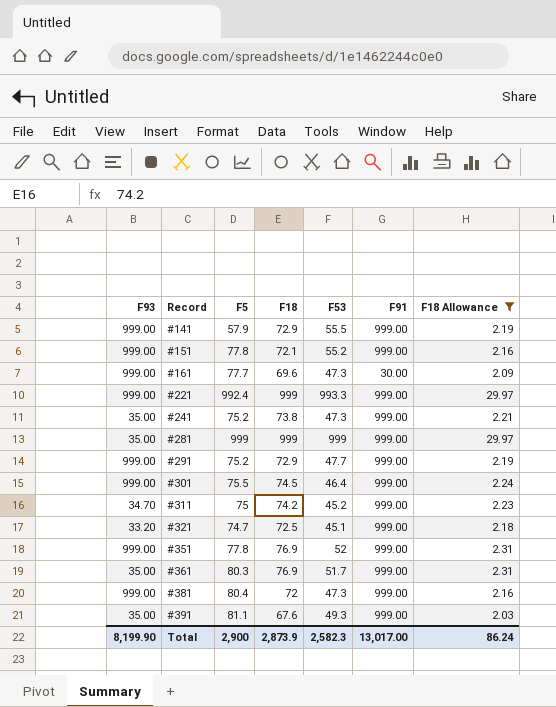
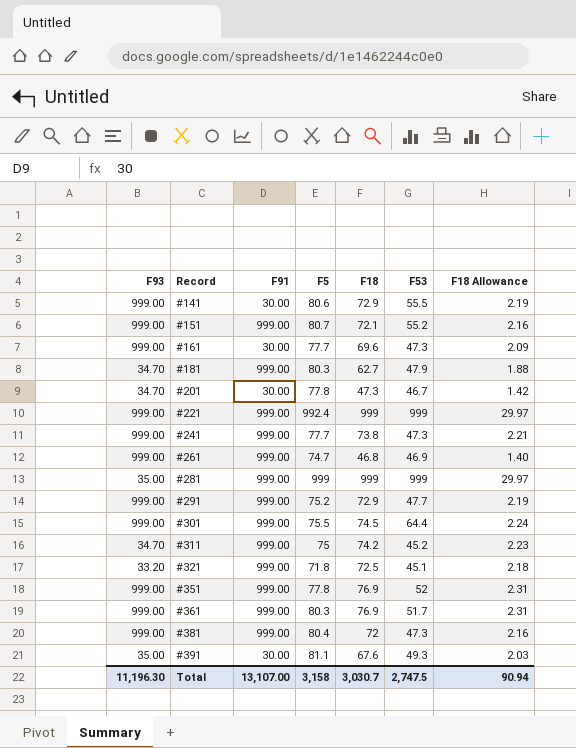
filter: F18 Allowance >= 2.03 -> none
column F91 | position: 6 -> 3
#141 | F91: 999.00 -> 30.00
#141 | F5: 57.9 -> 80.6
#151 | F5: 77.8 -> 80.7
#221 | F53: 993.3 -> 999
#241 | F93: 35.00 -> 999.00
#241 | F5: 75.2 -> 77.7
#301 | F53: 46.4 -> 64.4
#321 | F5: 74.7 -> 71.8
#361 | F93: 35.00 -> 999.00
#391 | F91: 999.00 -> 30.00
Total | F93: 8,199.90 -> 11,196.30
Total | F91: 13,017.00 -> 13,107.00
Total | F5: 2,900 -> 3,158
Total | F18: 2,873.9 -> 3,030.7
Total | F53: 2,582.3 -> 2,747.5
Total | F18 Allowance: 86.24 -> 90.94

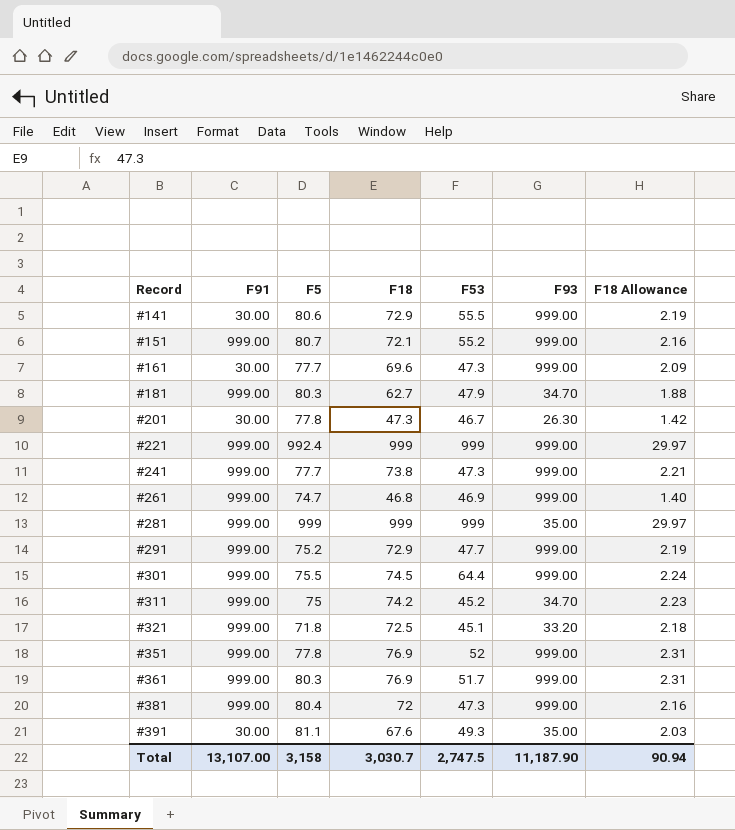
column F93 | position: 1 -> 6
#201 | F93: 34.70 -> 26.30
Total | F93: 11,196.30 -> 11,187.90

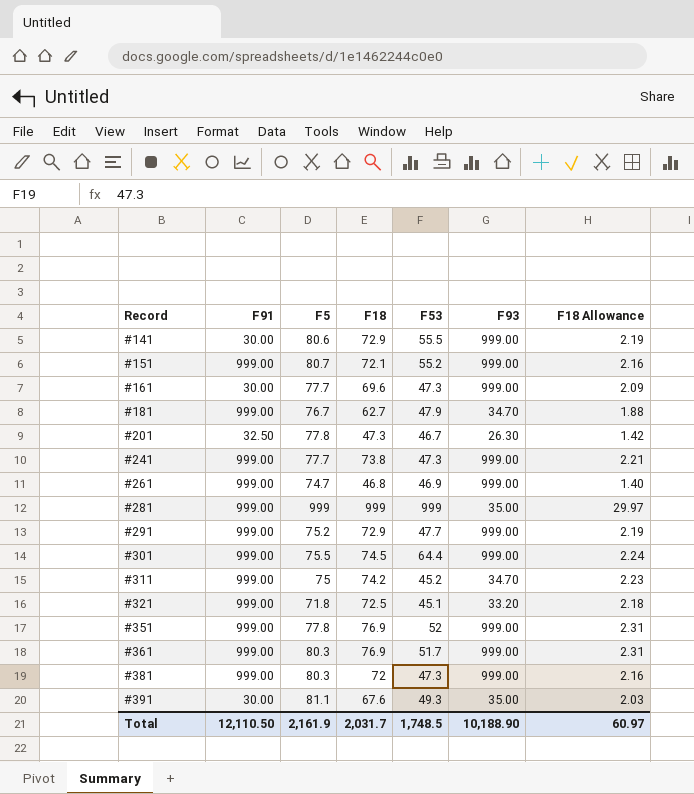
row #221: 999.00 | 992.4 | 999 | 999 | 999.00 | 29.97 -> none
#181 | F5: 80.3 -> 76.7
#201 | F91: 30.00 -> 32.50
#381 | F5: 80.4 -> 80.3
Total | F91: 13,107.00 -> 12,110.50
Total | F5: 3,158 -> 2,161.9
Total | F18: 3,030.7 -> 2,031.7
Total | F53: 2,747.5 -> 1,748.5
Total | F93: 11,187.90 -> 10,188.90
Total | F18 Allowance: 90.94 -> 60.97

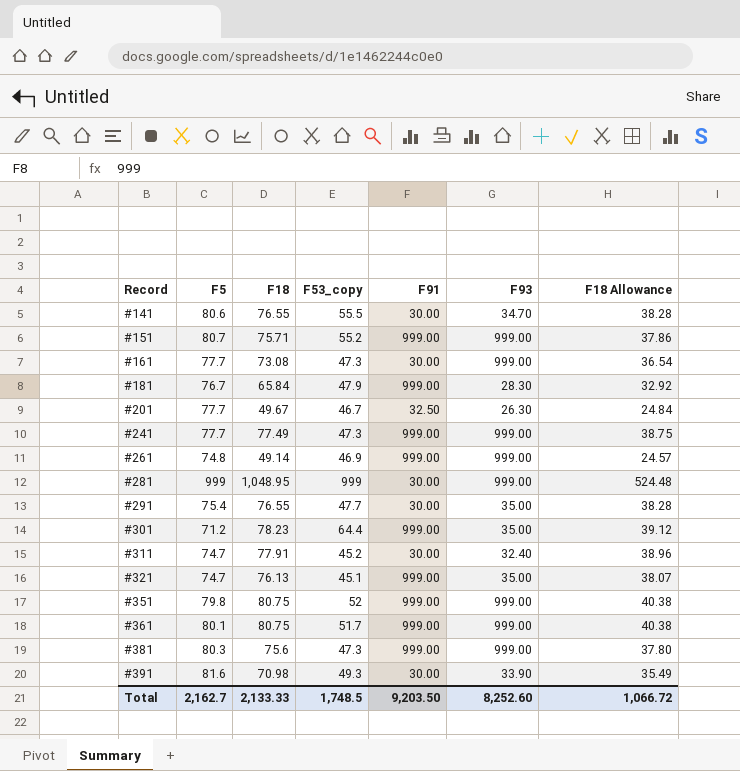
column name: F53 -> F53_copy
column F91 | position: 2 -> 5
column F18 Allowance | formula: [F18] * 0.03 -> [F18] * 0.5
#141 | F18: 72.9 -> 76.55
#141 | F93: 999.00 -> 34.70
#151 | F18: 72.1 -> 75.71
#161 | F18: 69.6 -> 73.08
#181 | F18: 62.7 -> 65.84
#181 | F93: 34.70 -> 28.30
#201 | F5: 77.8 -> 77.7
#201 | F18: 47.3 -> 49.67
#241 | F18: 73.8 -> 77.49
#261 | F5: 74.7 -> 74.8
#261 | F18: 46.8 -> 49.14
#281 | F18: 999 -> 1,048.95
#281 | F91: 999.00 -> 30.00
#281 | F93: 35.00 -> 999.00
#291 | F5: 75.2 -> 75.4
#291 | F18: 72.9 -> 76.55
#291 | F91: 999.00 -> 30.00
#291 | F93: 999.00 -> 35.00
#301 | F5: 75.5 -> 71.2
#301 | F18: 74.5 -> 78.23
#301 | F93: 999.00 -> 35.00
#311 | F5: 75 -> 74.7
#311 | F18: 74.2 -> 77.91
#311 | F91: 999.00 -> 30.00
#311 | F93: 34.70 -> 32.40
#321 | F5: 71.8 -> 74.7
#321 | F18: 72.5 -> 76.13
#321 | F93: 33.20 -> 35.00
#351 | F5: 77.8 -> 79.8
#351 | F18: 76.9 -> 80.75
#361 | F5: 80.3 -> 80.1
#361 | F18: 76.9 -> 80.75
#381 | F18: 72 -> 75.6
#391 | F5: 81.1 -> 81.6
#391 | F18: 67.6 -> 70.98
#391 | F93: 35.00 -> 33.90
Total | F5: 2,161.9 -> 2,162.7
Total | F18: 2,031.7 -> 2,133.33
Total | F91: 12,110.50 -> 9,203.50
Total | F93: 10,188.90 -> 8,252.60
Total | F18 Allowance: 60.97 -> 1,066.72

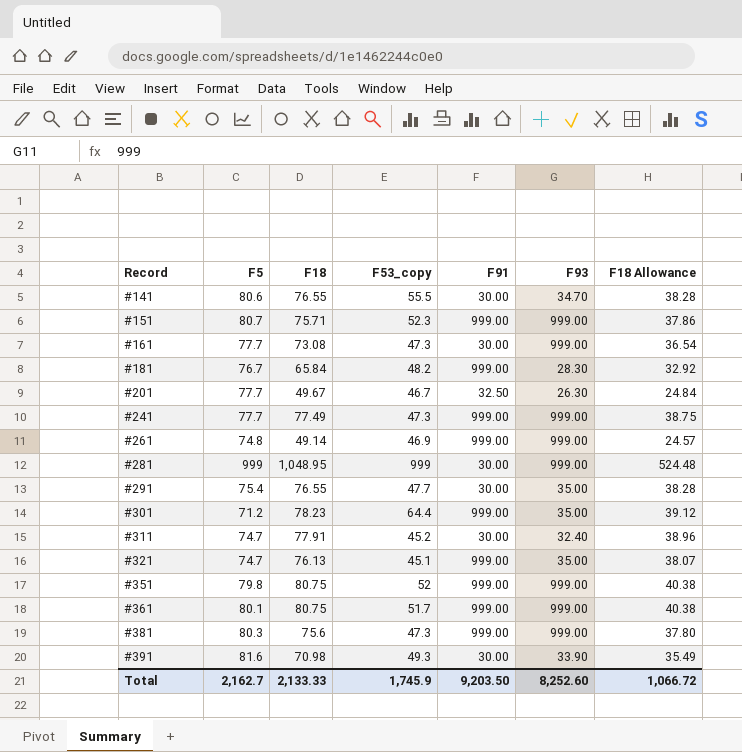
#151 | F53_copy: 55.2 -> 52.3
#181 | F53_copy: 47.9 -> 48.2
Total | F53_copy: 1,748.5 -> 1,745.9

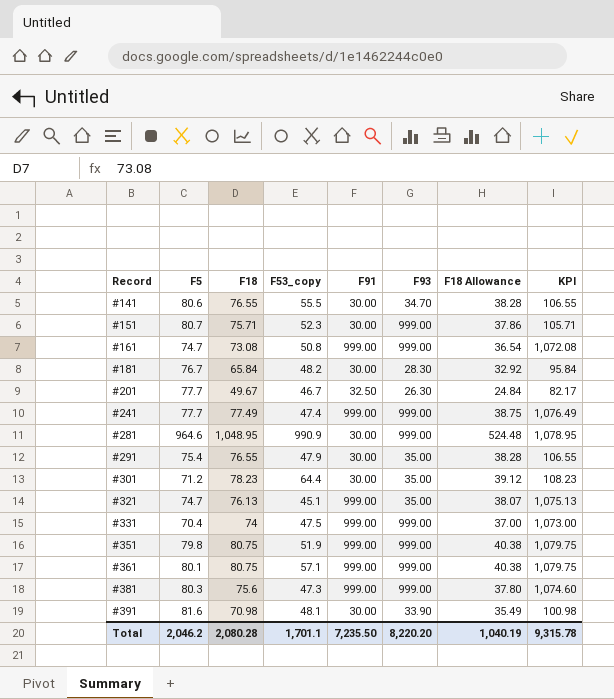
column KPI | formula: none -> [F18] + [F91]
row #261: 74.8 | 49.14 | 46.9 | 999.00 | 999.00 | 24.57 -> none
row #311: 74.7 | 77.91 | 45.2 | 30.00 | 32.40 | 38.96 -> none
#151 | F91: 999.00 -> 30.00
#161 | F5: 77.7 -> 74.7
#161 | F53_copy: 47.3 -> 50.8
#161 | F91: 30.00 -> 999.00
#181 | F91: 999.00 -> 30.00
#241 | F53_copy: 47.3 -> 47.4
#281 | F5: 999 -> 964.6
#281 | F53_copy: 999 -> 990.9
#291 | F53_copy: 47.7 -> 47.9
#301 | F91: 999.00 -> 30.00
row #331: none -> 70.4 | 74 | 47.5 | 999.00 | 999.00 | 37.00 | 1,073.00
#351 | F53_copy: 52 -> 51.9
#361 | F53_copy: 51.7 -> 57.1
#391 | F53_copy: 49.3 -> 48.1
Total | F5: 2,162.7 -> 2,046.2
Total | F18: 2,133.33 -> 2,080.28
Total | F53_copy: 1,745.9 -> 1,701.1
Total | F91: 9,203.50 -> 7,235.50
Total | F93: 8,252.60 -> 8,220.20
Total | F18 Allowance: 1,066.72 -> 1,040.19

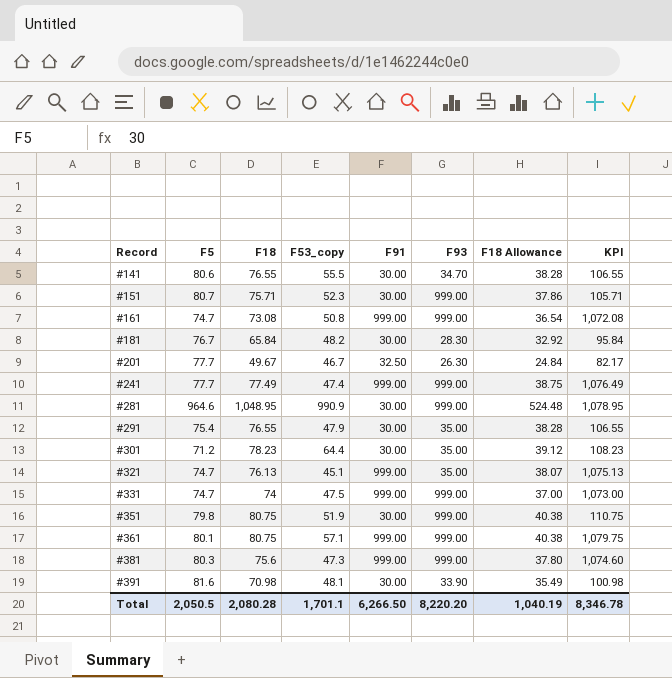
#331 | F5: 70.4 -> 74.7
#351 | F91: 999.00 -> 30.00
#351 | KPI: 1,079.75 -> 110.75
Total | F5: 2,046.2 -> 2,050.5
Total | F91: 7,235.50 -> 6,266.50
Total | KPI: 9,315.78 -> 8,346.78

